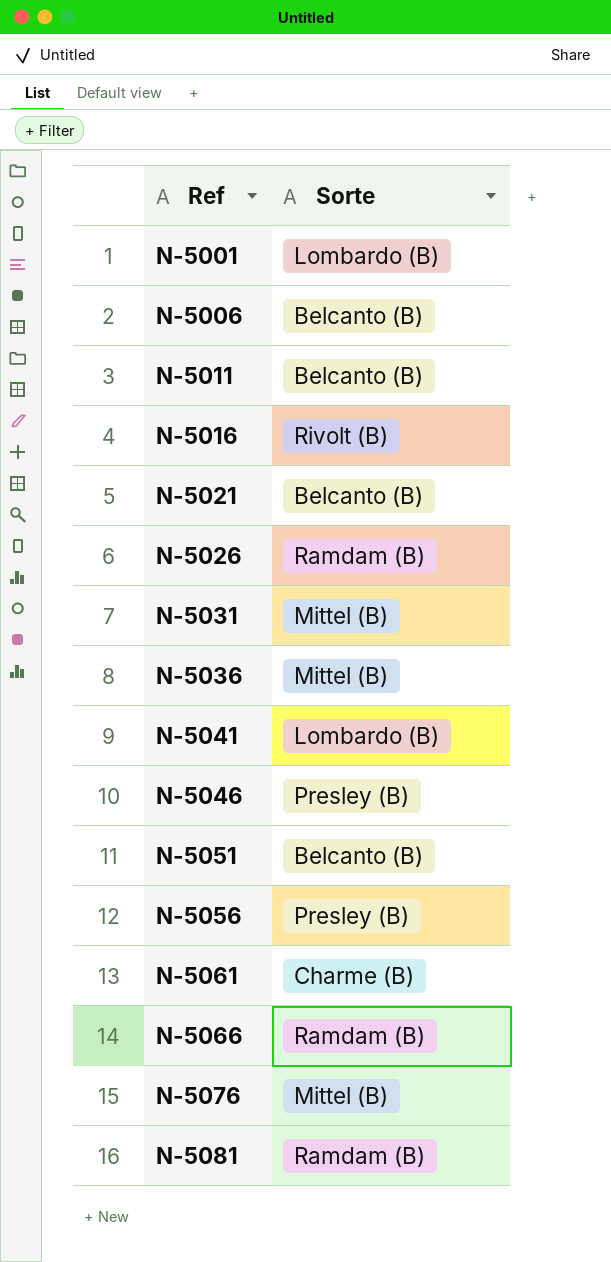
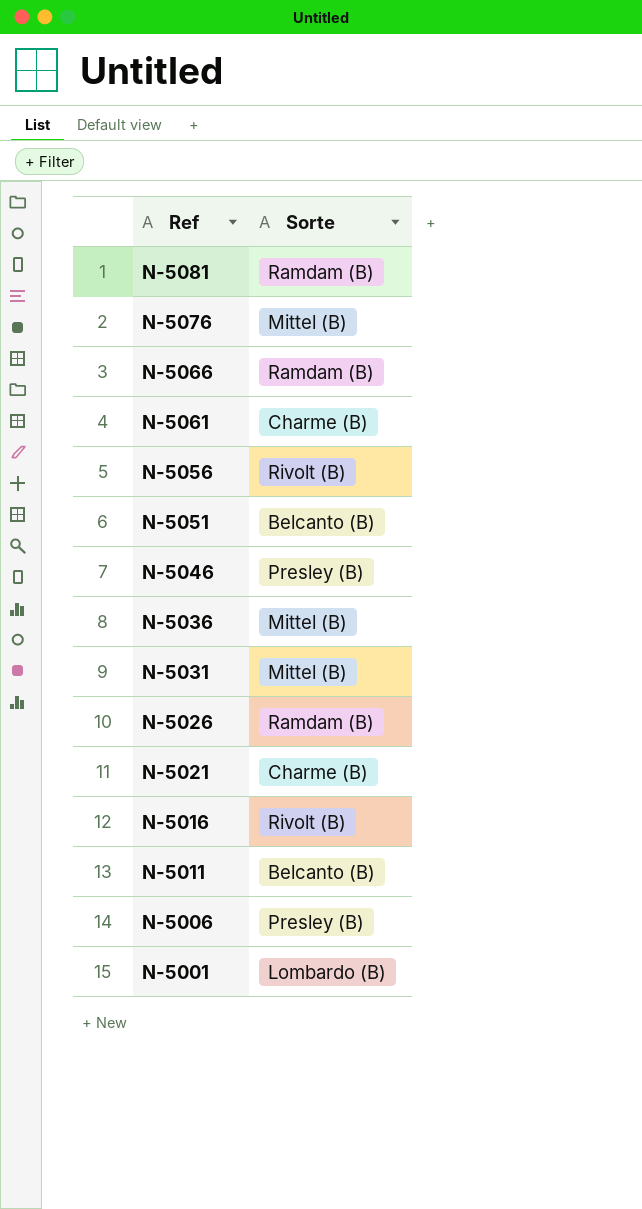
row order: Ref ascending -> Ref descending
row N-5041: Lombardo (B) -> none
N-5056 | Sorte: Presley (B) -> Rivolt (B)
N-5021 | Sorte: Belcanto (B) -> Charme (B)
N-5006 | Sorte: Belcanto (B) -> Presley (B)

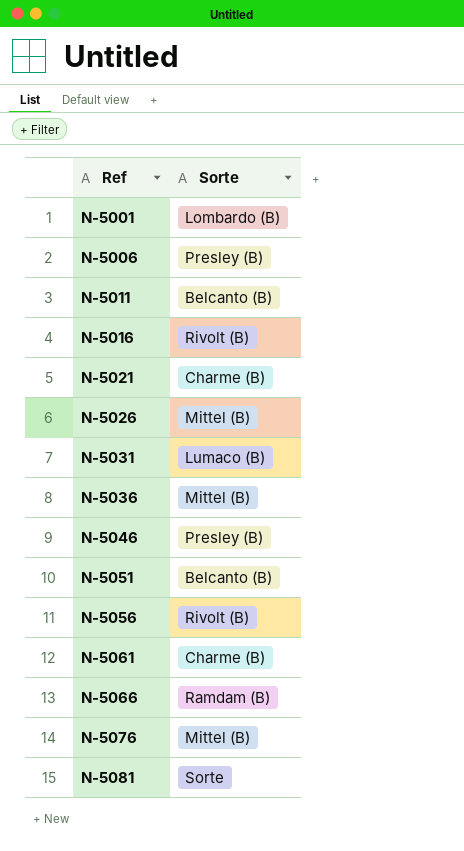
row order: Ref descending -> Ref ascending
N-5026 | Sorte: Ramdam (B) -> Mittel (B)
N-5031 | Sorte: Mittel (B) -> Lumaco (B)
N-5081 | Sorte: Ramdam (B) -> Sorte

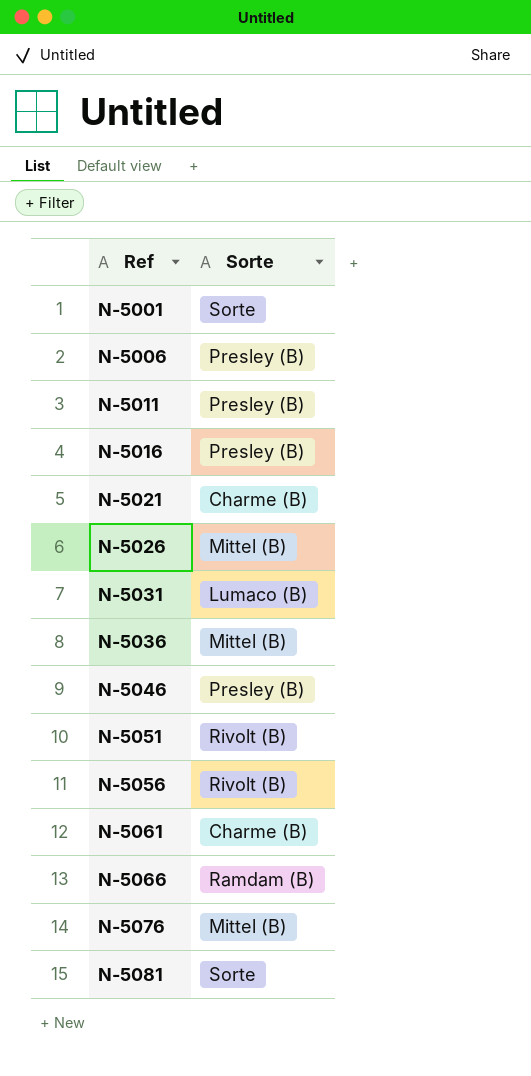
N-5001 | Sorte: Lombardo (B) -> Sorte
N-5011 | Sorte: Belcanto (B) -> Presley (B)
N-5016 | Sorte: Rivolt (B) -> Presley (B)
N-5051 | Sorte: Belcanto (B) -> Rivolt (B)

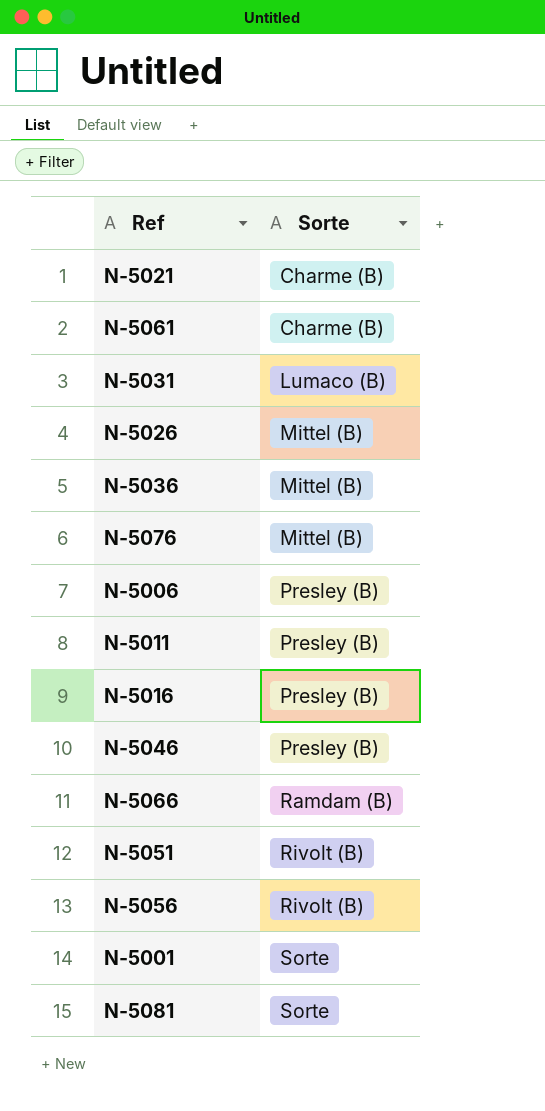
row order: Ref ascending -> Sorte ascending

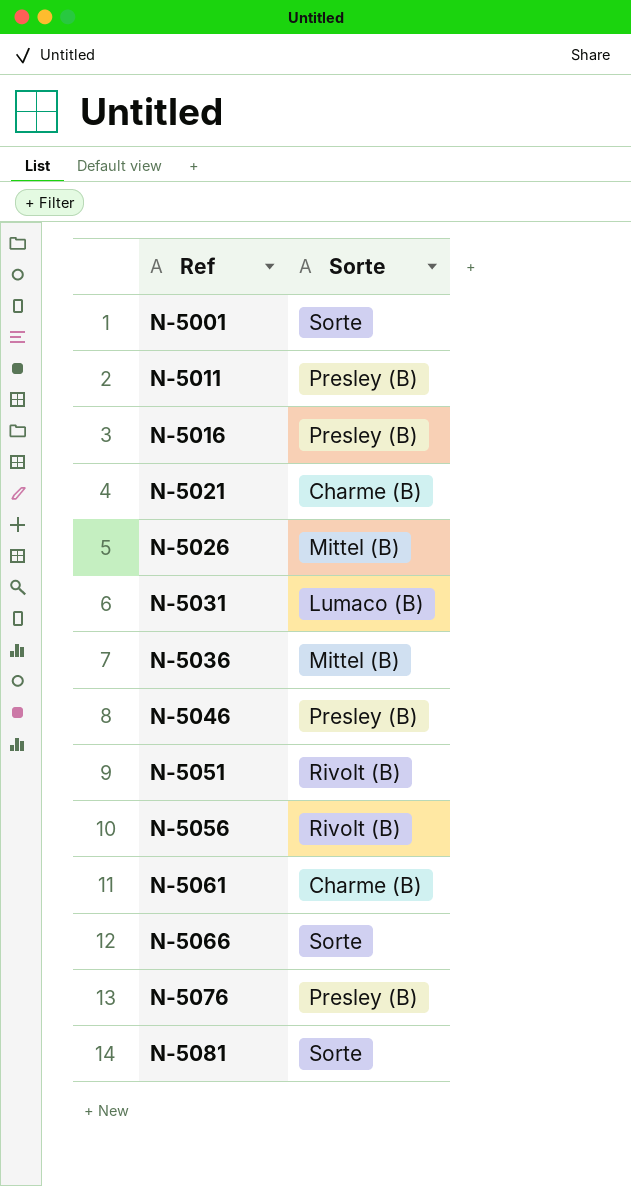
row order: Sorte ascending -> Ref ascending
row N-5006: Presley (B) -> none
N-5066 | Sorte: Ramdam (B) -> Sorte
N-5076 | Sorte: Mittel (B) -> Presley (B)

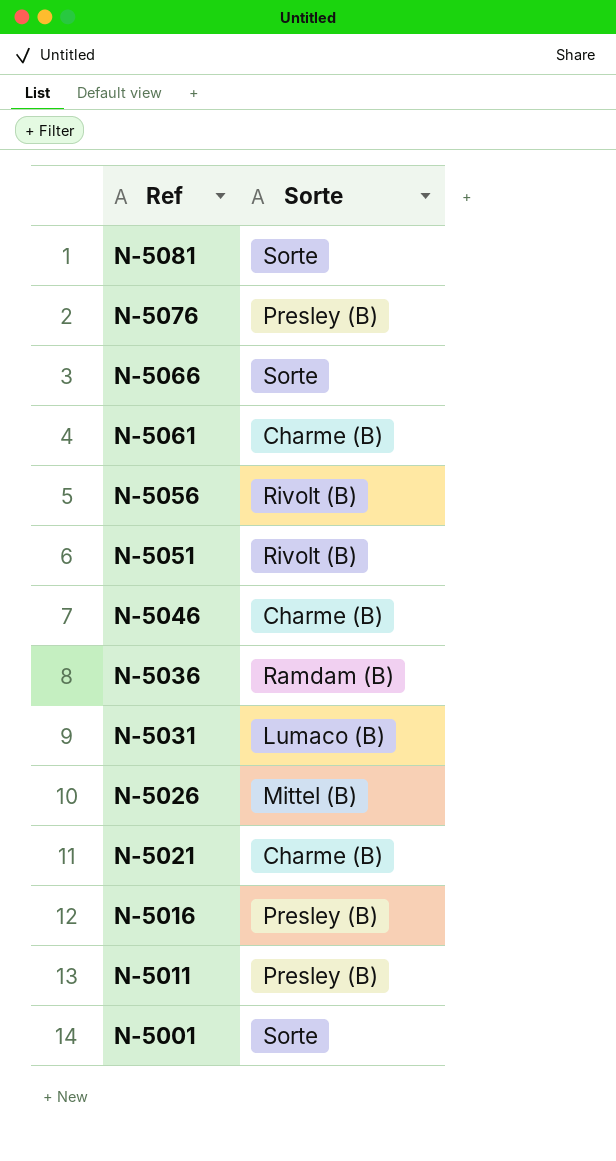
row order: Ref ascending -> Ref descending
N-5046 | Sorte: Presley (B) -> Charme (B)
N-5036 | Sorte: Mittel (B) -> Ramdam (B)

